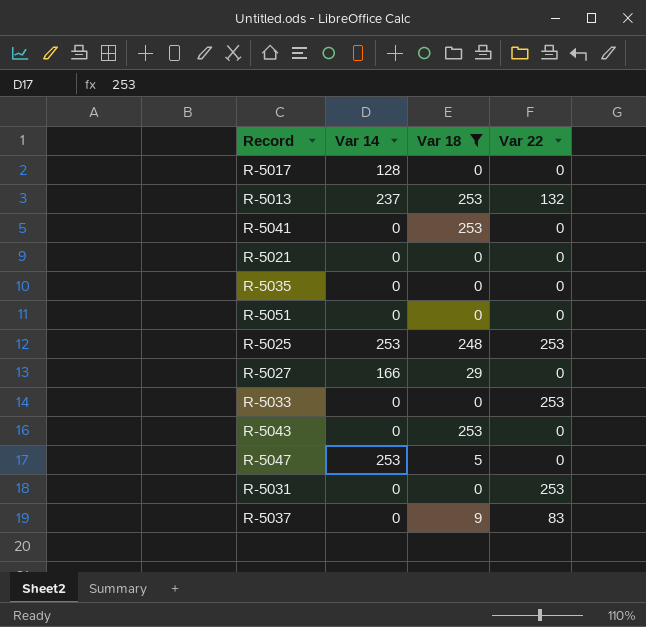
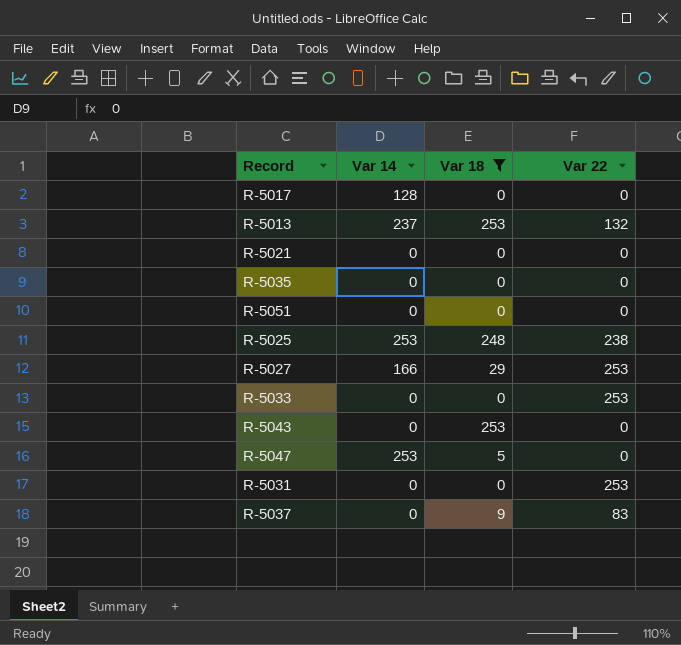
row R-5041: 0 | 253 | 0 -> none
R-5025 | Var 22: 253 -> 238
R-5027 | Var 22: 0 -> 253

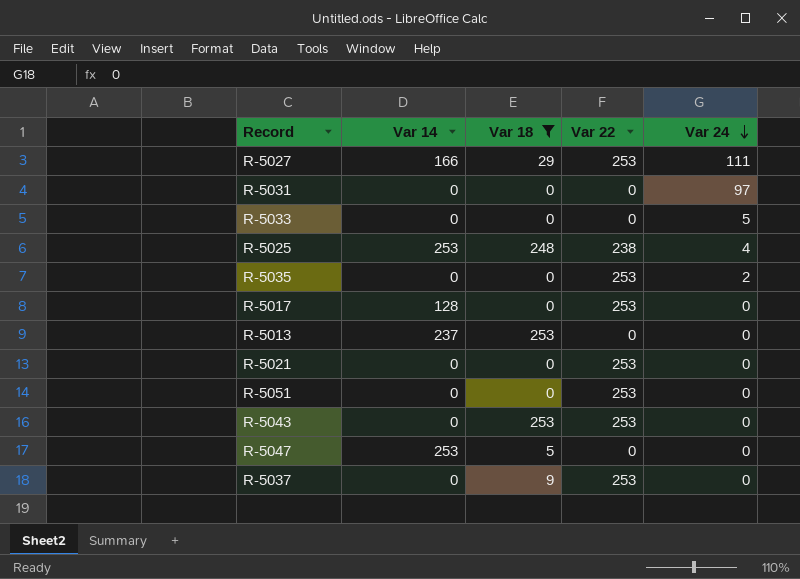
row order: none -> Var 24 descending
column Var 24 | position: none -> 5
R-5031 | Var 22: 253 -> 0
R-5033 | Var 22: 253 -> 0
R-5035 | Var 22: 0 -> 253
R-5017 | Var 22: 0 -> 253
R-5013 | Var 22: 132 -> 0
R-5021 | Var 22: 0 -> 253
R-5051 | Var 22: 0 -> 253
R-5043 | Var 22: 0 -> 253
R-5037 | Var 22: 83 -> 253

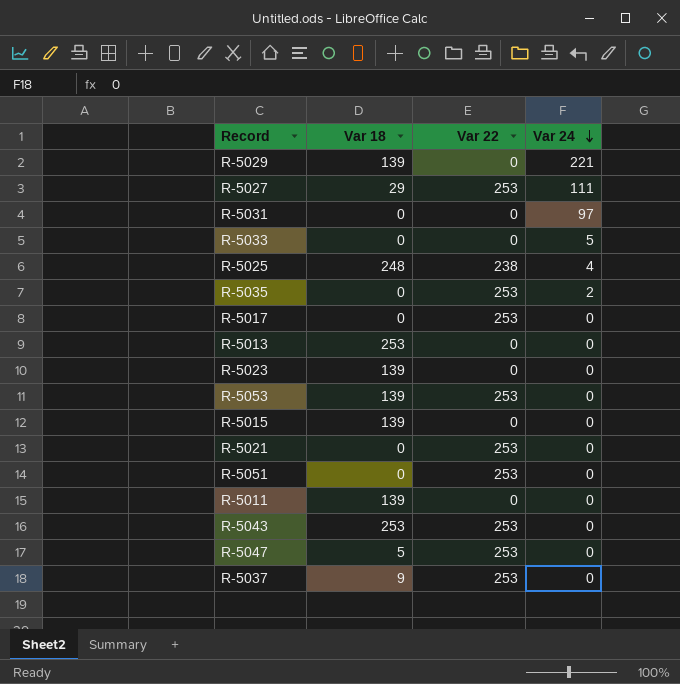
filter: Var 18 != 139 -> none
column Var 14 | position: 2 -> none
R-5047 | Var 22: 0 -> 253

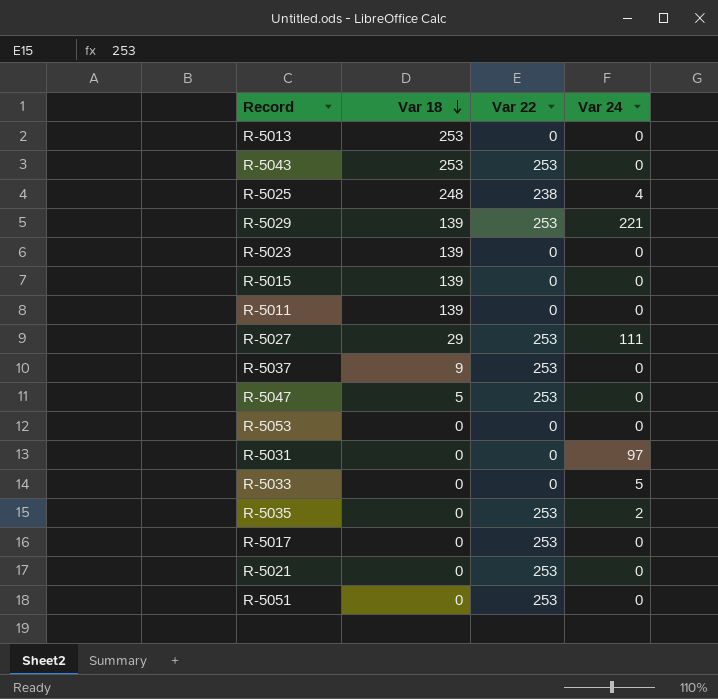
row order: Var 24 descending -> Var 18 descending
R-5029 | Var 22: 0 -> 253
R-5053 | Var 18: 139 -> 0
R-5053 | Var 22: 253 -> 0

